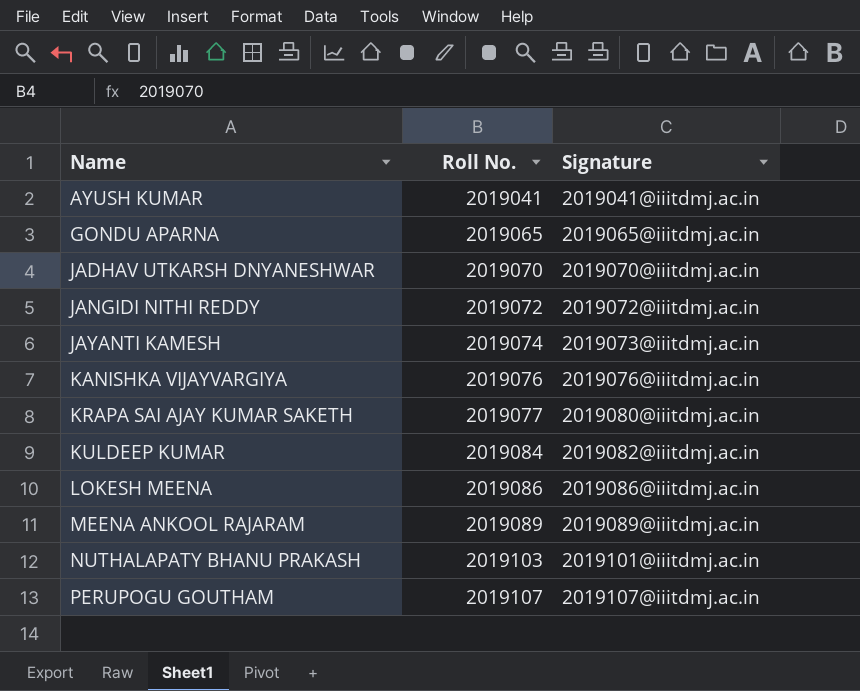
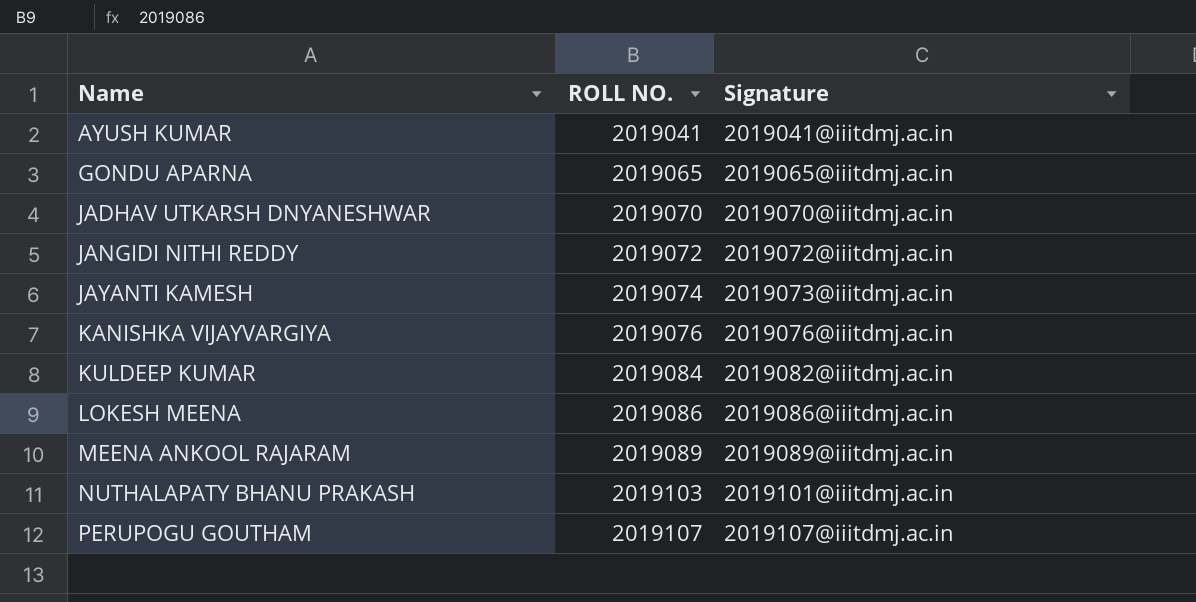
column name: Roll No. -> ROLL NO.
row KRAPA SAI AJAY KUMAR SAKETH: 2019077 | 2019080@iiitdmj.ac.in -> none

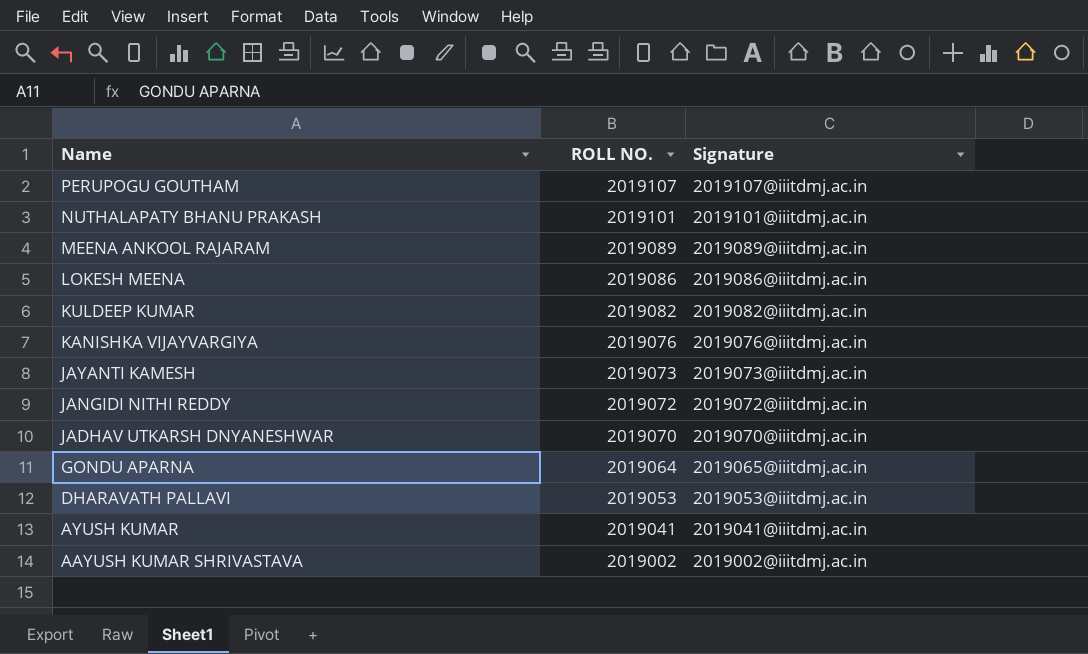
row order: Name ascending -> Name descending
NUTHALAPATY BHANU PRAKASH | ROLL NO.: 2019103 -> 2019101
KULDEEP KUMAR | ROLL NO.: 2019084 -> 2019082
JAYANTI KAMESH | ROLL NO.: 2019074 -> 2019073
GONDU APARNA | ROLL NO.: 2019065 -> 2019064
row DHARAVATH PALLAVI: none -> 2019053 | 2019053@iiitdmj.ac.in
row AAYUSH KUMAR SHRIVASTAVA: none -> 2019002 | 2019002@iiitdmj.ac.in

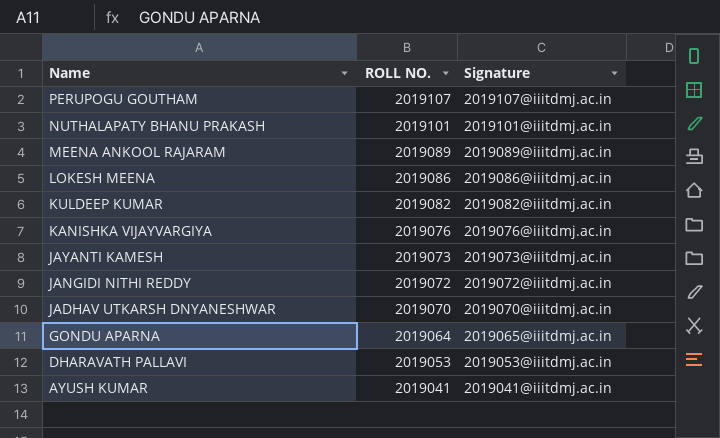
row AAYUSH KUMAR SHRIVASTAVA: 2019002 | 2019002@iiitdmj.ac.in -> none

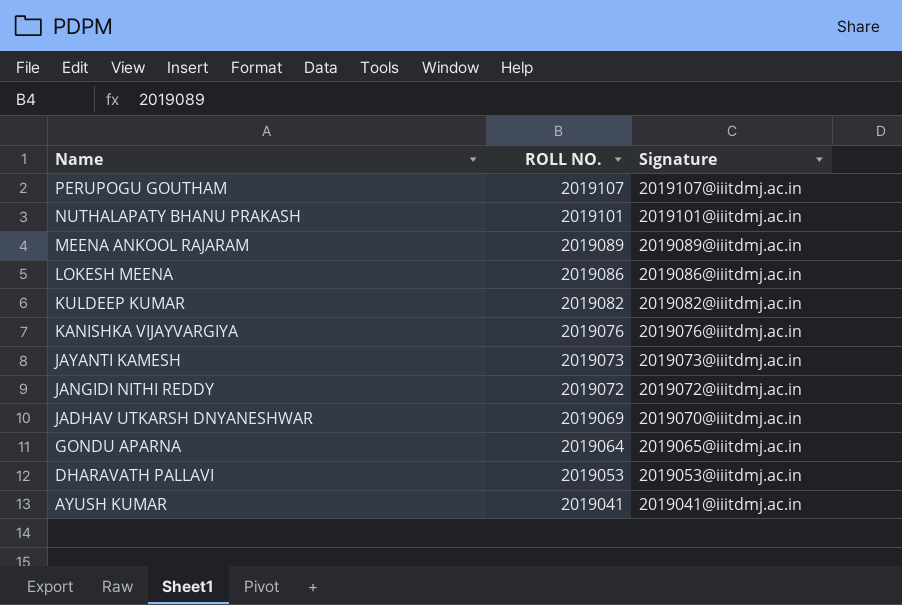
JADHAV UTKARSH DNYANESHWAR | ROLL NO.: 2019070 -> 2019069

